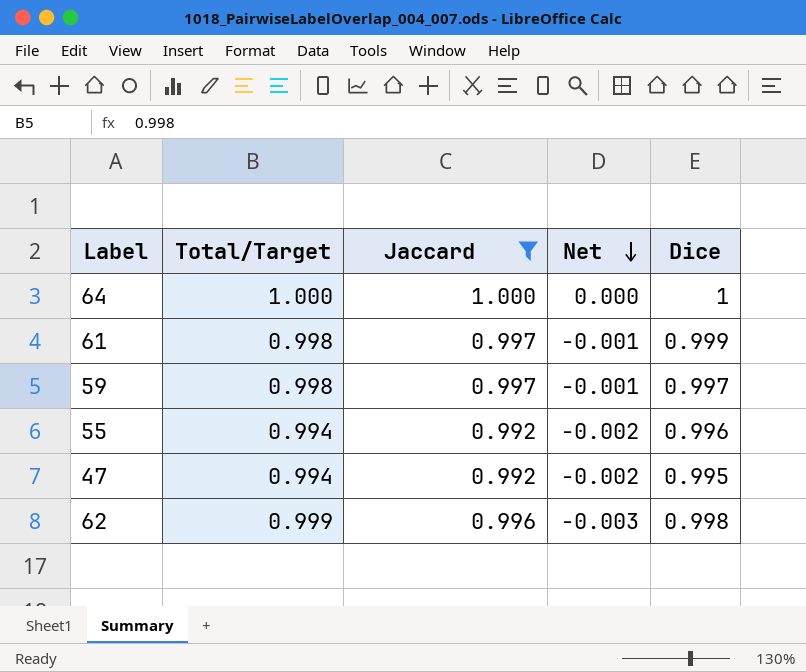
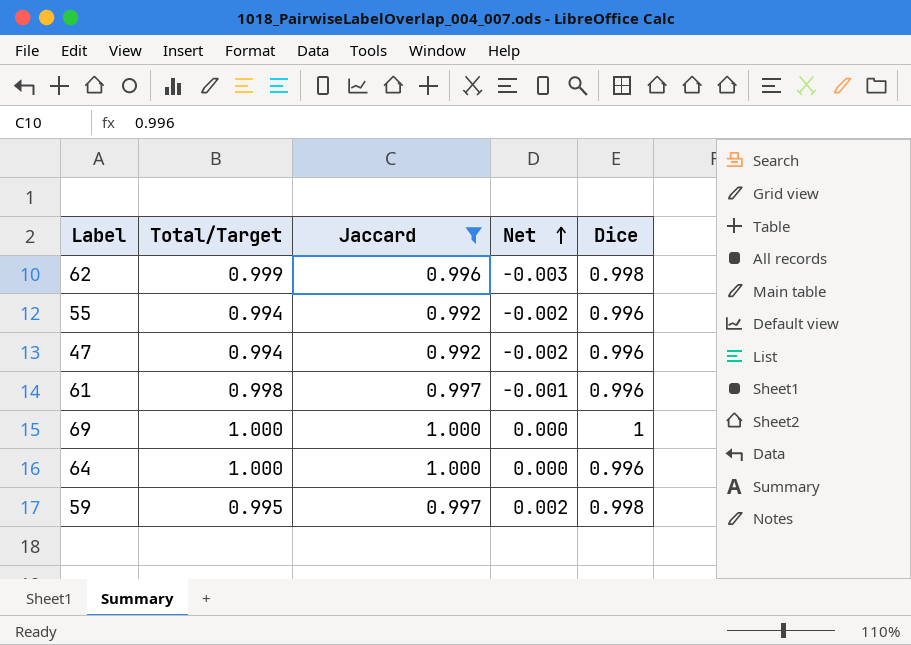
row order: Net descending -> Net ascending
47 | Dice: 0.995 -> 0.996
61 | Dice: 0.999 -> 0.996
row 69: none -> 1.000 | 1.000 | 0.000 | 1
64 | Dice: 1 -> 0.996
59 | Total/Target: 0.998 -> 0.995
59 | Net: -0.001 -> 0.002
59 | Dice: 0.997 -> 0.998

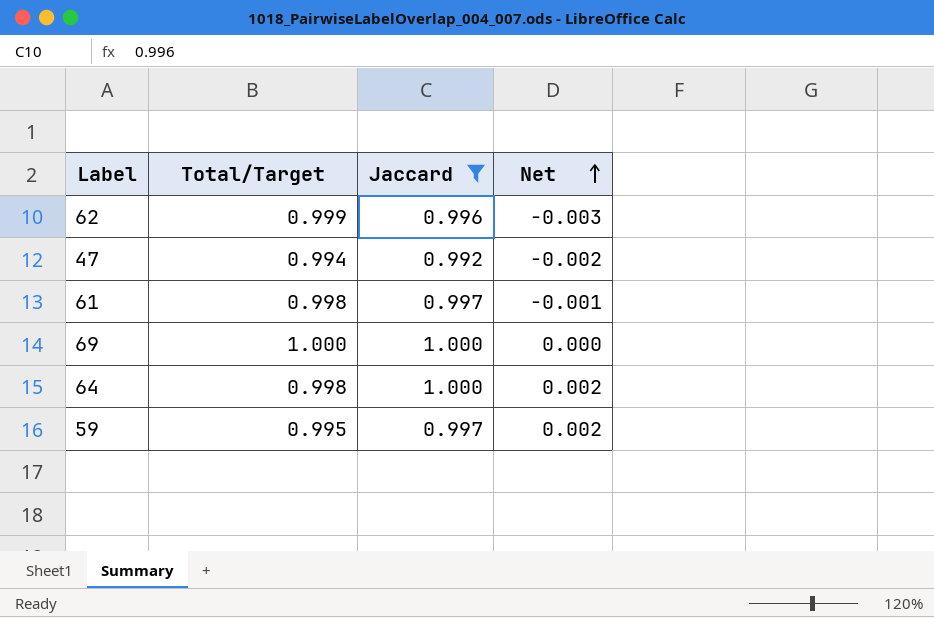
column Dice | position: 5 -> none
row 55: 0.994 | 0.992 | -0.002 | 0.996 -> none
64 | Total/Target: 1.000 -> 0.998
64 | Net: 0.000 -> 0.002

